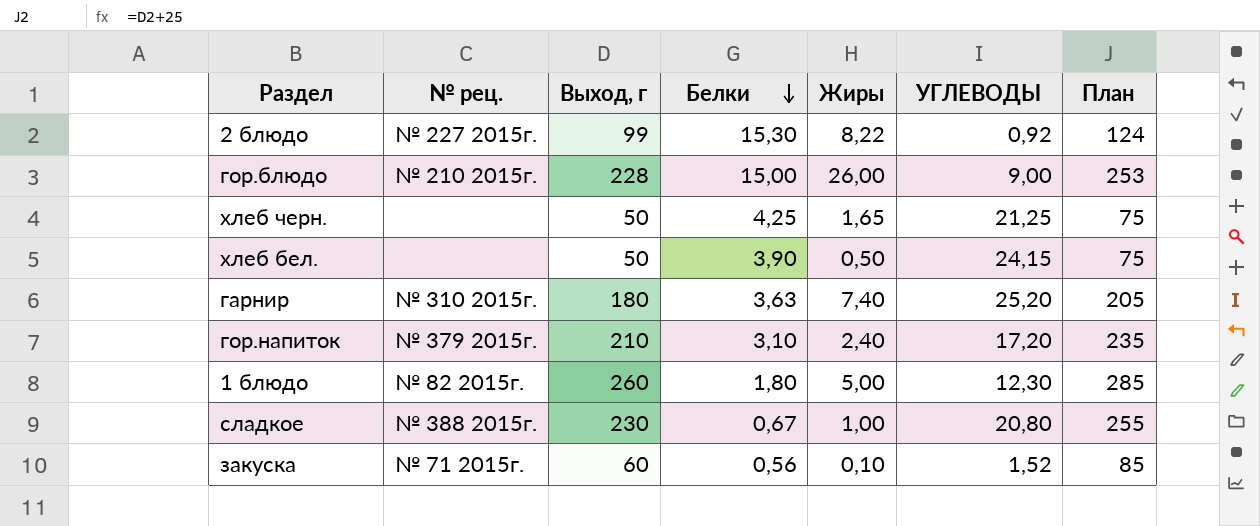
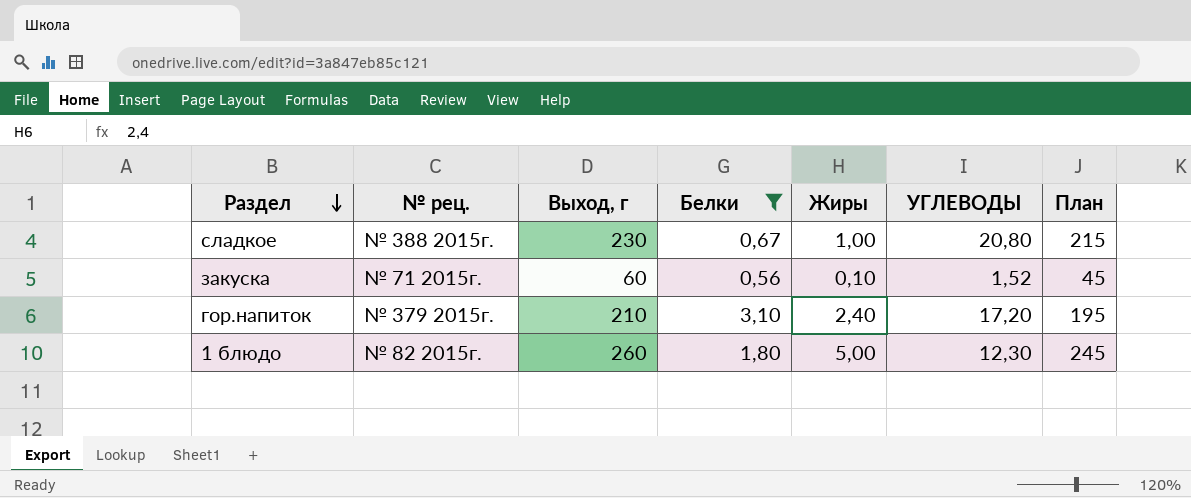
filter: none -> Белки <= 3,10
row order: Белки descending -> Раздел descending
column План | formula: [Выход, г] + 25 -> [Выход, г] - 15

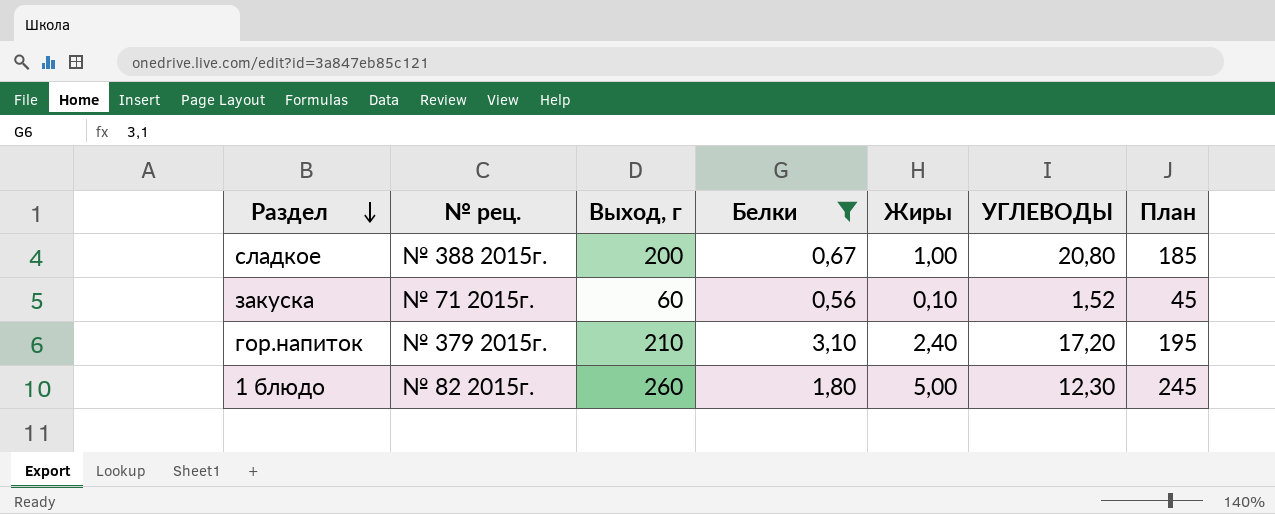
сладкое | Выход, г: 230 -> 200
сладкое | План: 215 -> 185

